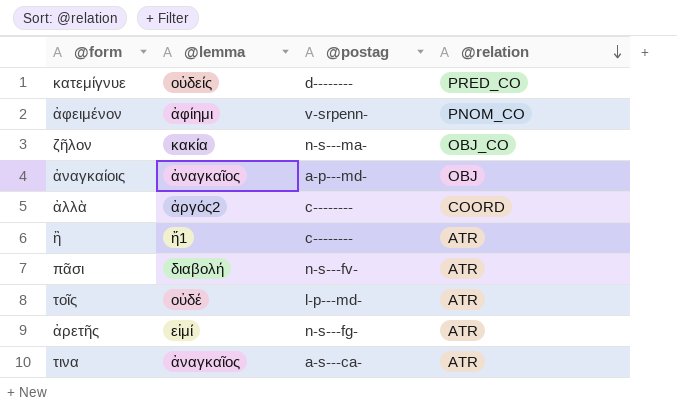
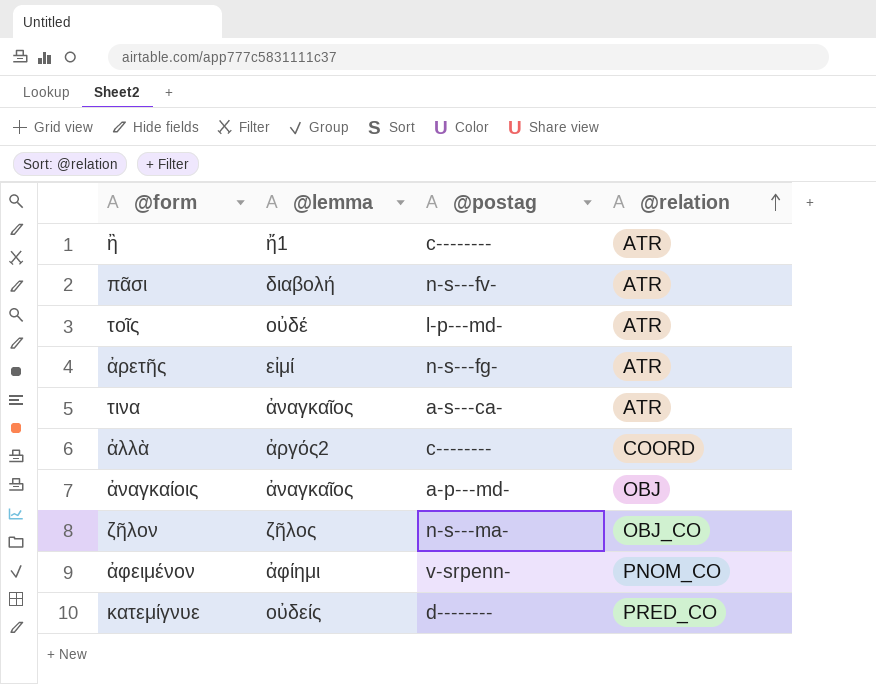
row order: @relation descending -> @relation ascending
ζῆλον | @lemma: κακία -> ζῆλος

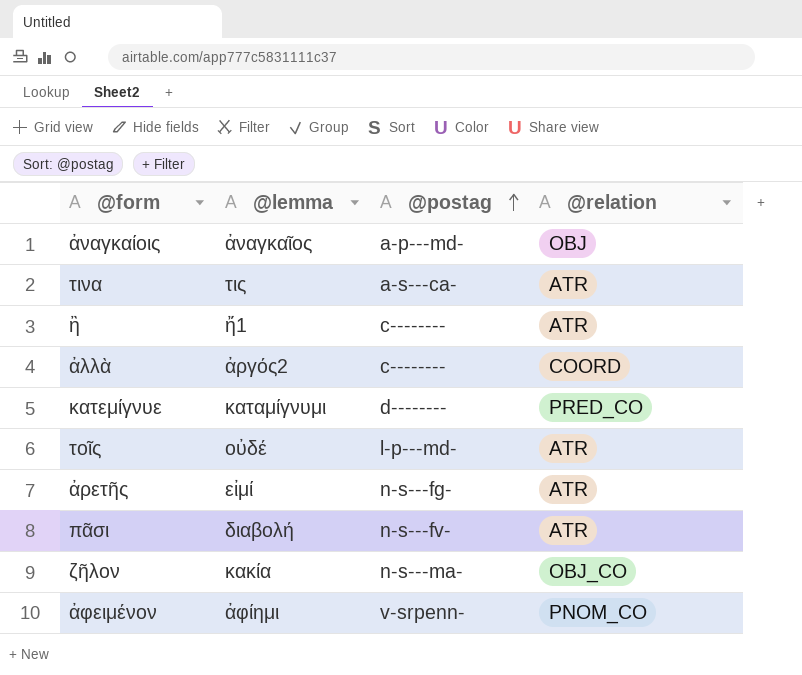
row order: @relation ascending -> @postag ascending
τινα | @lemma: ἀναγκαῖος -> τις
κατεμίγνυε | @lemma: οὐδείς -> καταμίγνυμι
ζῆλον | @lemma: ζῆλος -> κακία

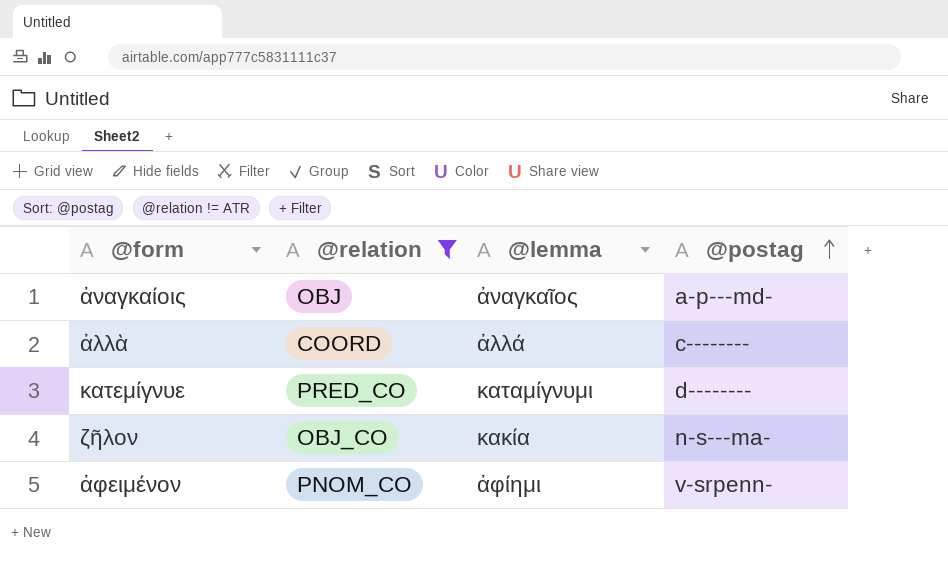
filter: none -> @relation != ATR
column @relation | position: 4 -> 2
ἀλλὰ | @lemma: ἀργός2 -> ἀλλά

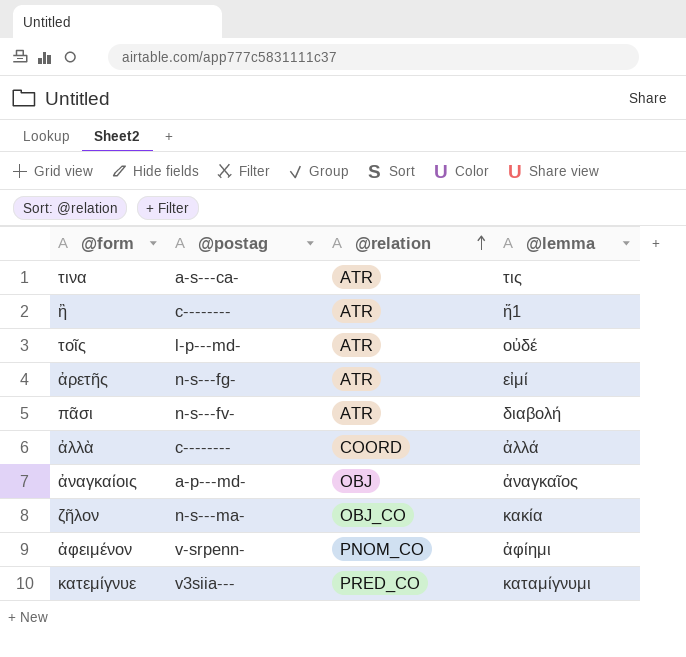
filter: @relation != ATR -> none
row order: @postag ascending -> @relation ascending
column @postag | position: 4 -> 2
κατεμίγνυε | @postag: d-------- -> v3siia---

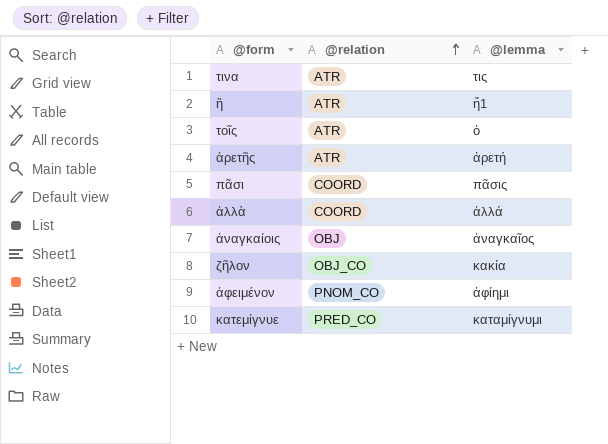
column @postag | position: 2 -> none
τοῖς | @lemma: οὐδέ -> ὁ
ἀρετῆς | @lemma: εἰμί -> ἀρετή
πᾶσι | @relation: ATR -> COORD
πᾶσι | @lemma: διαβολή -> πᾶσις

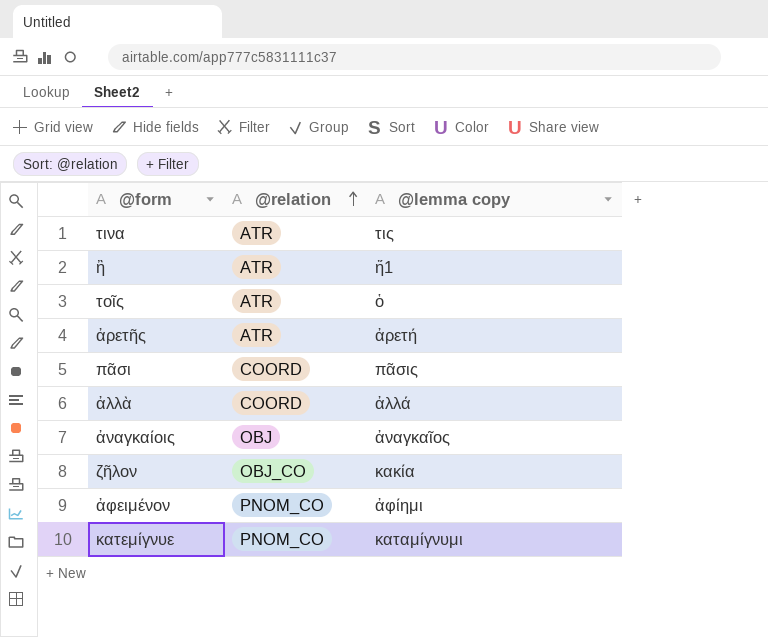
column name: @lemma -> @lemma copy
κατεμίγνυε | @relation: PRED_CO -> PNOM_CO

